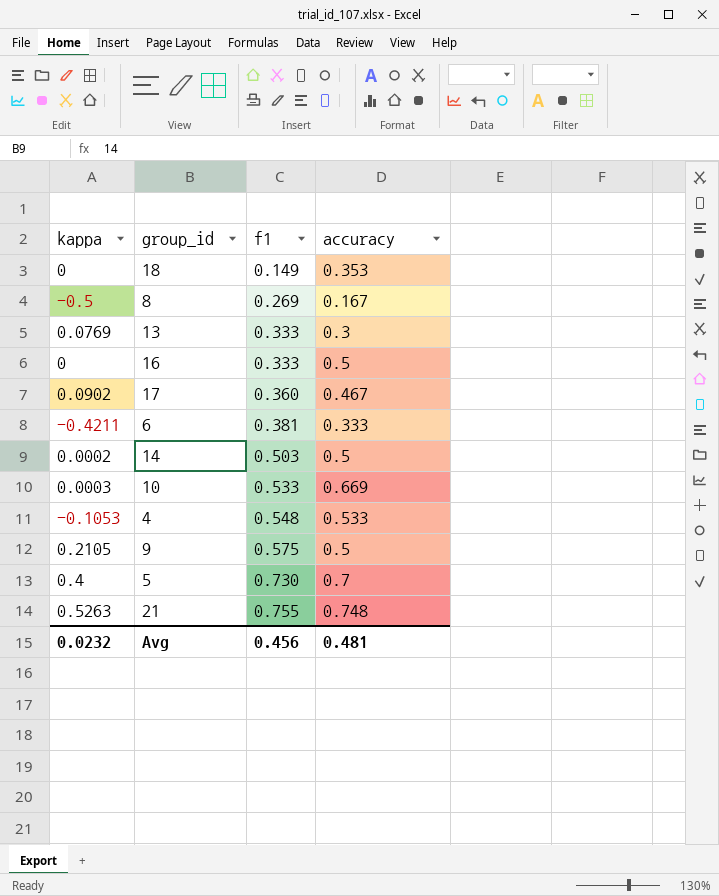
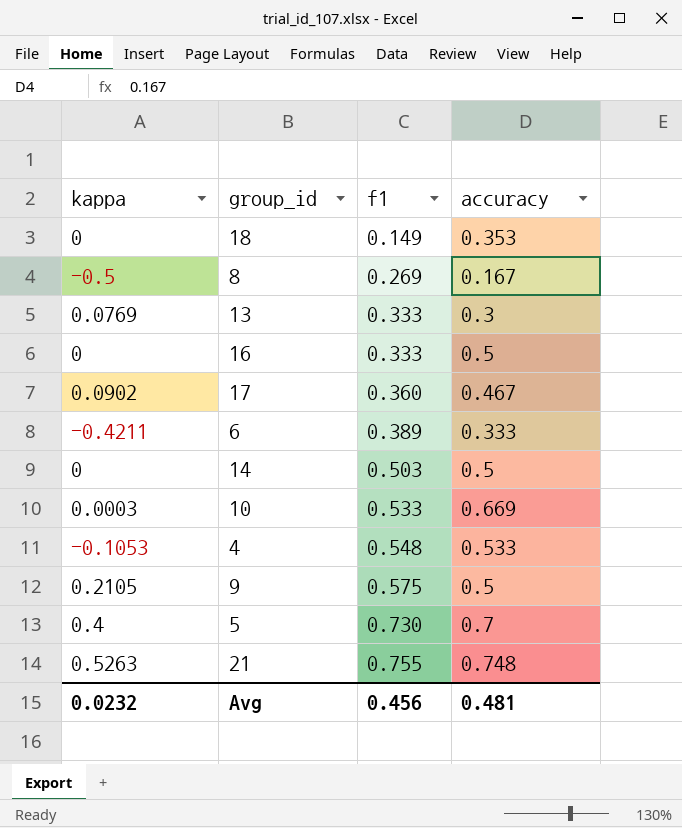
6 | f1: 0.381 -> 0.389
14 | kappa: 0.0002 -> 0

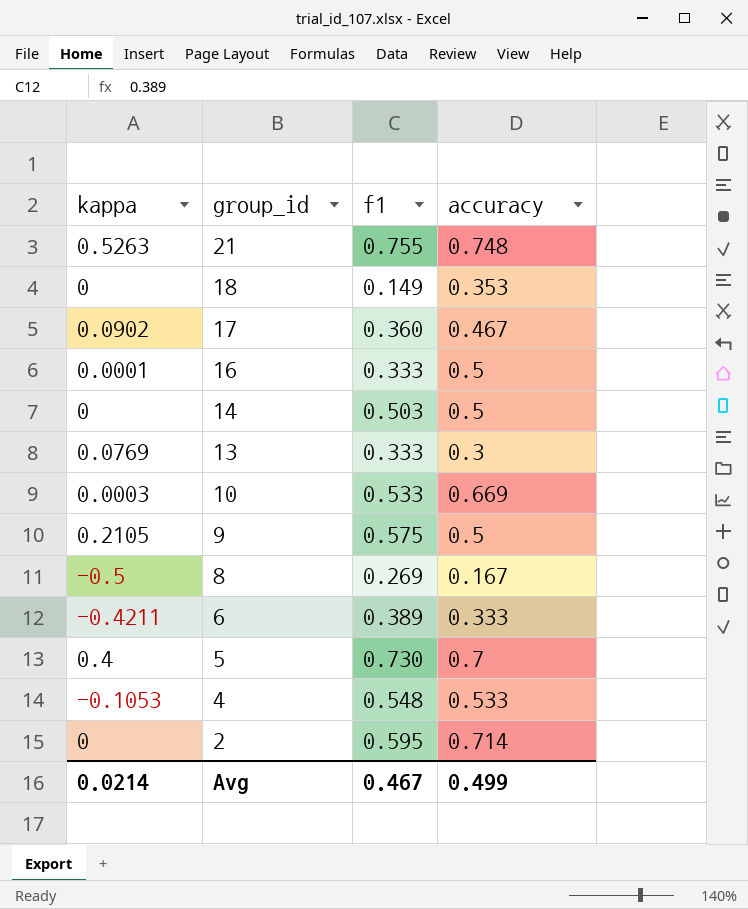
row order: f1 ascending -> group_id descending
16 | kappa: 0 -> 0.0001
row 2: none -> 0 | 0.595 | 0.714
Avg | kappa: 0.0232 -> 0.0214
Avg | f1: 0.456 -> 0.467
Avg | accuracy: 0.481 -> 0.499

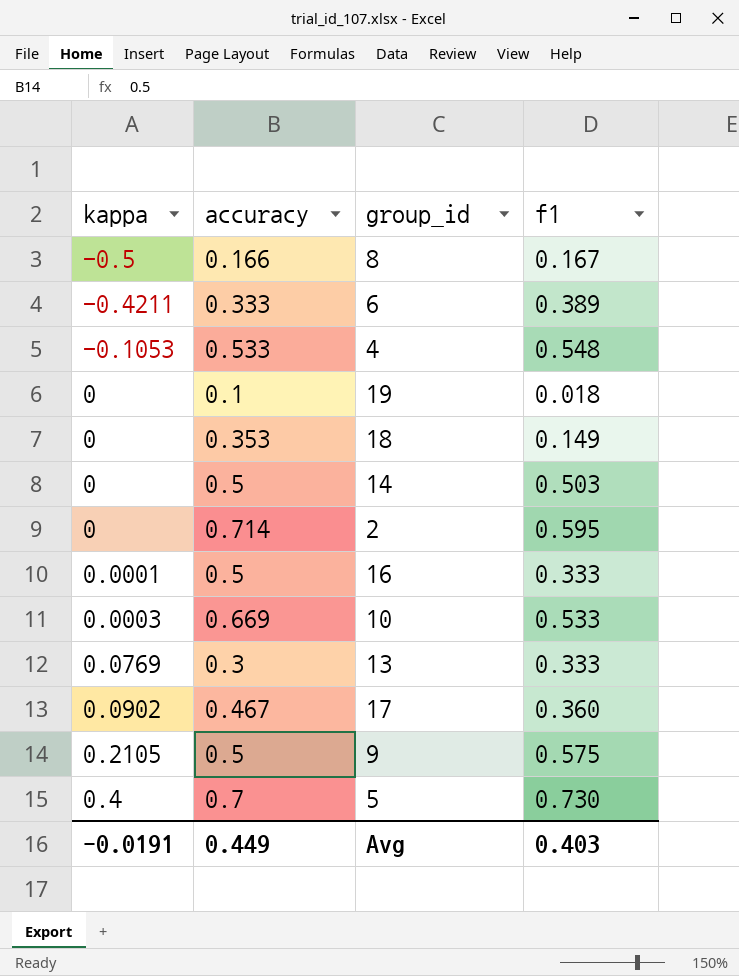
row order: group_id descending -> kappa ascending
column accuracy | position: 4 -> 2
row 21: 0.5263 | 0.755 | 0.748 -> none
8 | accuracy: 0.167 -> 0.166
8 | f1: 0.269 -> 0.167
row 19: none -> 0 | 0.1 | 0.018
Avg | kappa: 0.0214 -> -0.0191
Avg | accuracy: 0.499 -> 0.449
Avg | f1: 0.467 -> 0.403

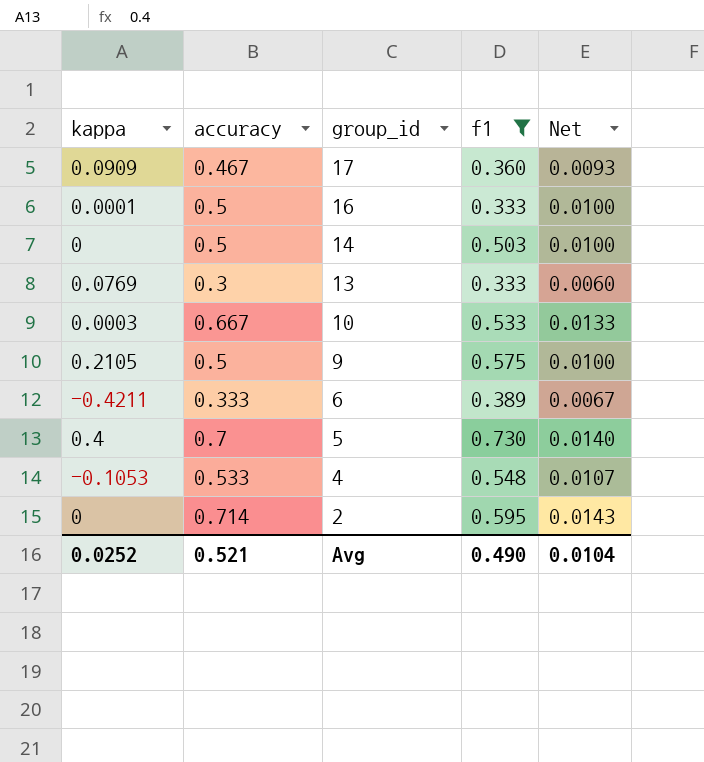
filter: none -> f1 >= 0.333
row order: kappa ascending -> group_id descending
column Net | formula: none -> [accuracy] * 0.02
17 | kappa: 0.0902 -> 0.0909
10 | accuracy: 0.669 -> 0.667
Avg | kappa: -0.0191 -> 0.0252
Avg | accuracy: 0.449 -> 0.521
Avg | f1: 0.403 -> 0.490

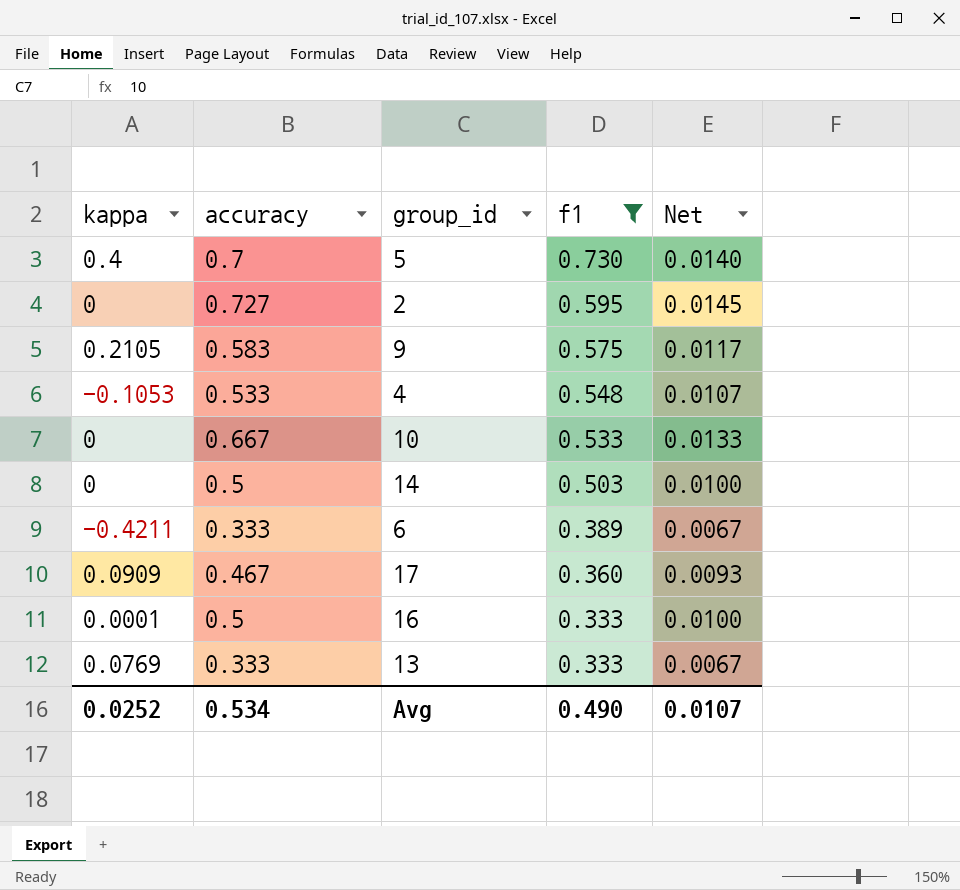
row order: group_id descending -> f1 descending
2 | accuracy: 0.714 -> 0.727
2 | Net: 0.0143 -> 0.0145
9 | accuracy: 0.5 -> 0.583
9 | Net: 0.0100 -> 0.0117
10 | kappa: 0.0003 -> 0
13 | accuracy: 0.3 -> 0.333
13 | Net: 0.0060 -> 0.0067
Avg | accuracy: 0.521 -> 0.534
Avg | Net: 0.0104 -> 0.0107

